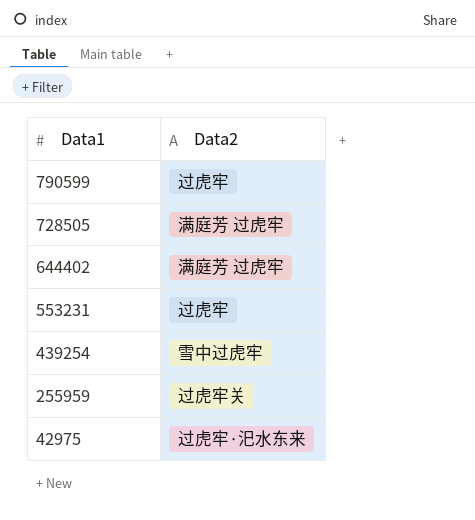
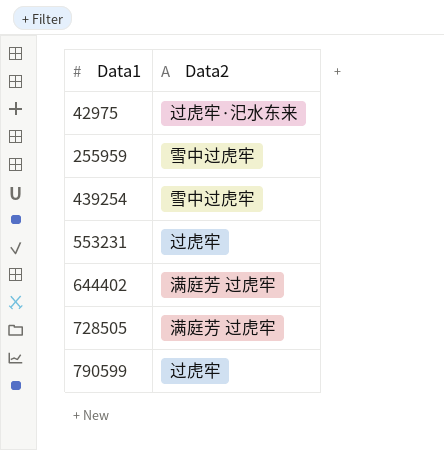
row order: Data1 descending -> Data1 ascending
255959 | Data2: 过虎牢关 -> 雪中过虎牢

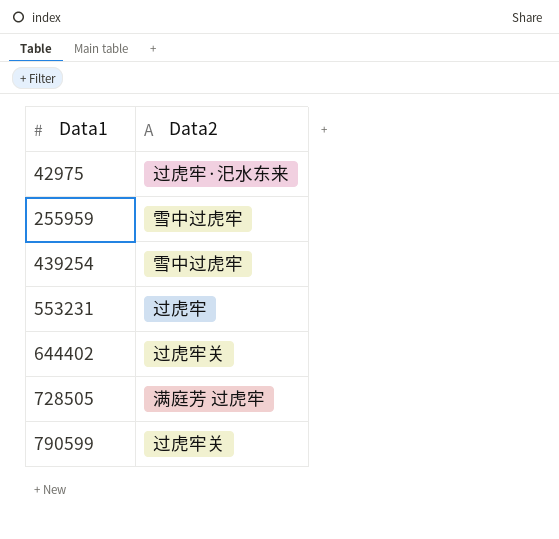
644402 | Data2: 满庭芳 过虎牢 -> 过虎牢关
790599 | Data2: 过虎牢 -> 过虎牢关

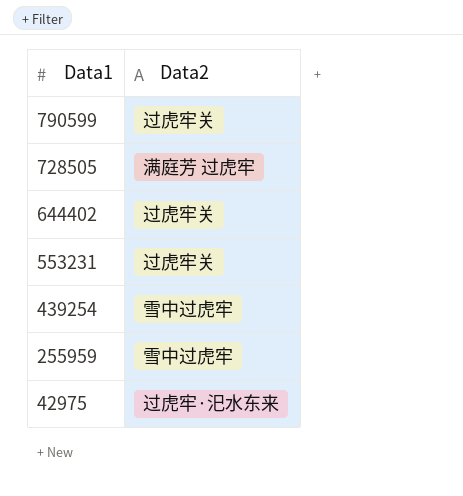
row order: Data1 ascending -> Data1 descending
553231 | Data2: 过虎牢 -> 过虎牢关

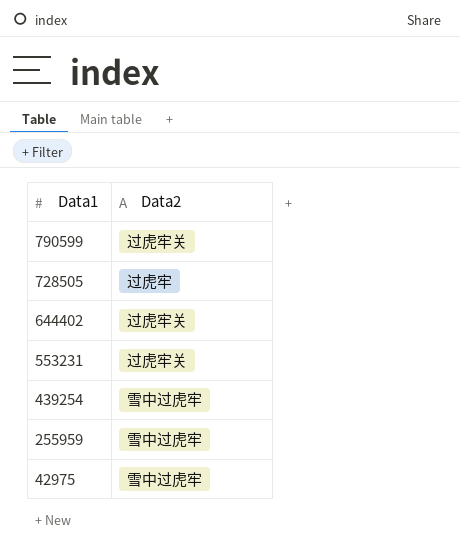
728505 | Data2: 满庭芳 过虎牢 -> 过虎牢
42975 | Data2: 过虎牢·汜水东来 -> 雪中过虎牢

